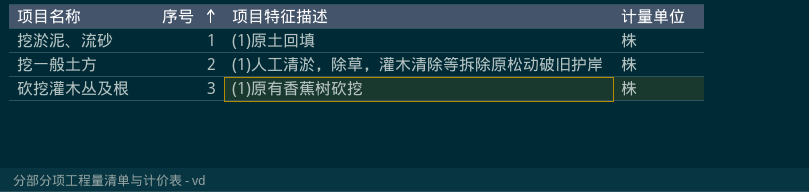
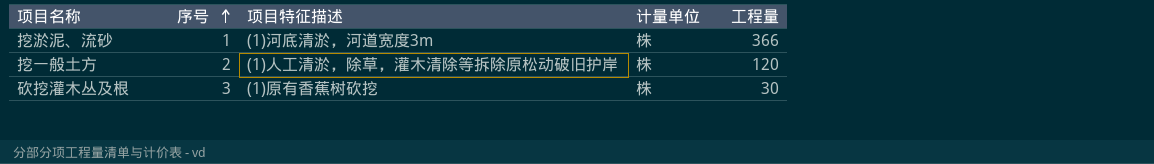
column 工程量 | position: none -> 5
挖淤泥、流砂 | 项目特征描述: (1)原土回填 -> (1)河底清淤，河道宽度3m

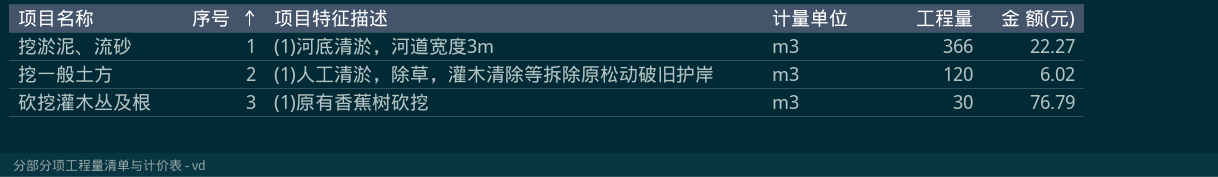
column 金 额(元) | position: none -> 6
挖淤泥、流砂 | 计量单位: 株 -> m3
挖一般土方 | 计量单位: 株 -> m3
砍挖灌木丛及根 | 计量单位: 株 -> m3

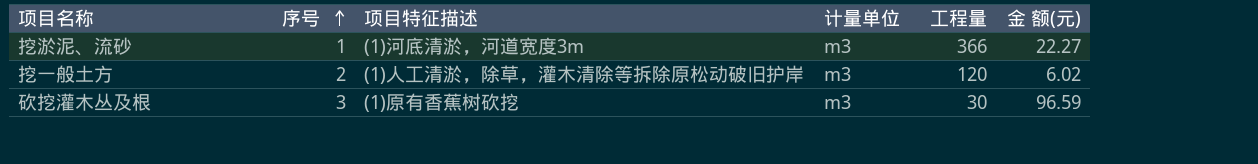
砍挖灌木丛及根 | 金 额(元): 76.79 -> 96.59

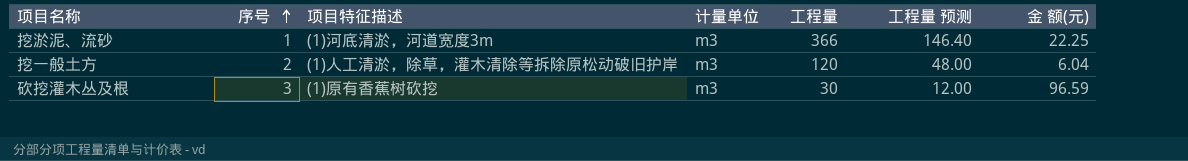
column 工程量 预测 | formula: none -> [工程量] * 0.4
挖淤泥、流砂 | 金 额(元): 22.27 -> 22.25
挖一般土方 | 金 额(元): 6.02 -> 6.04

